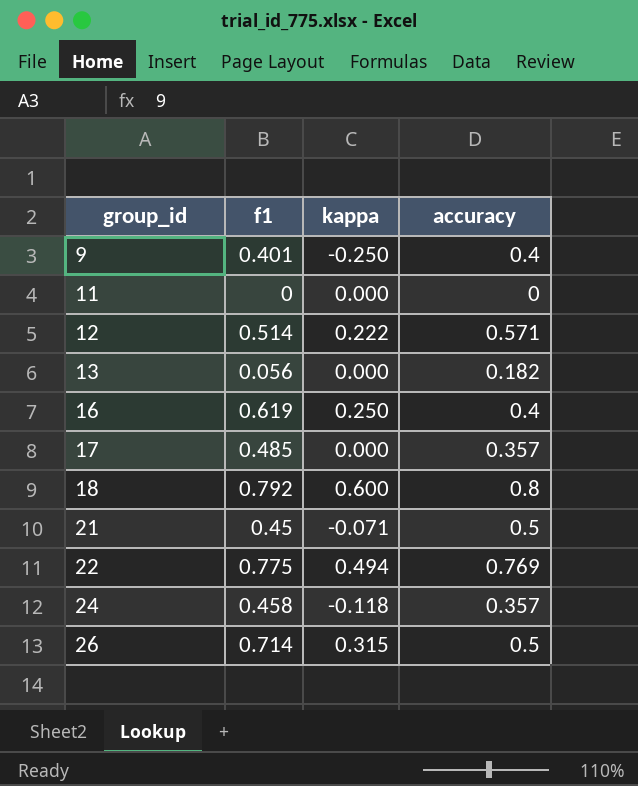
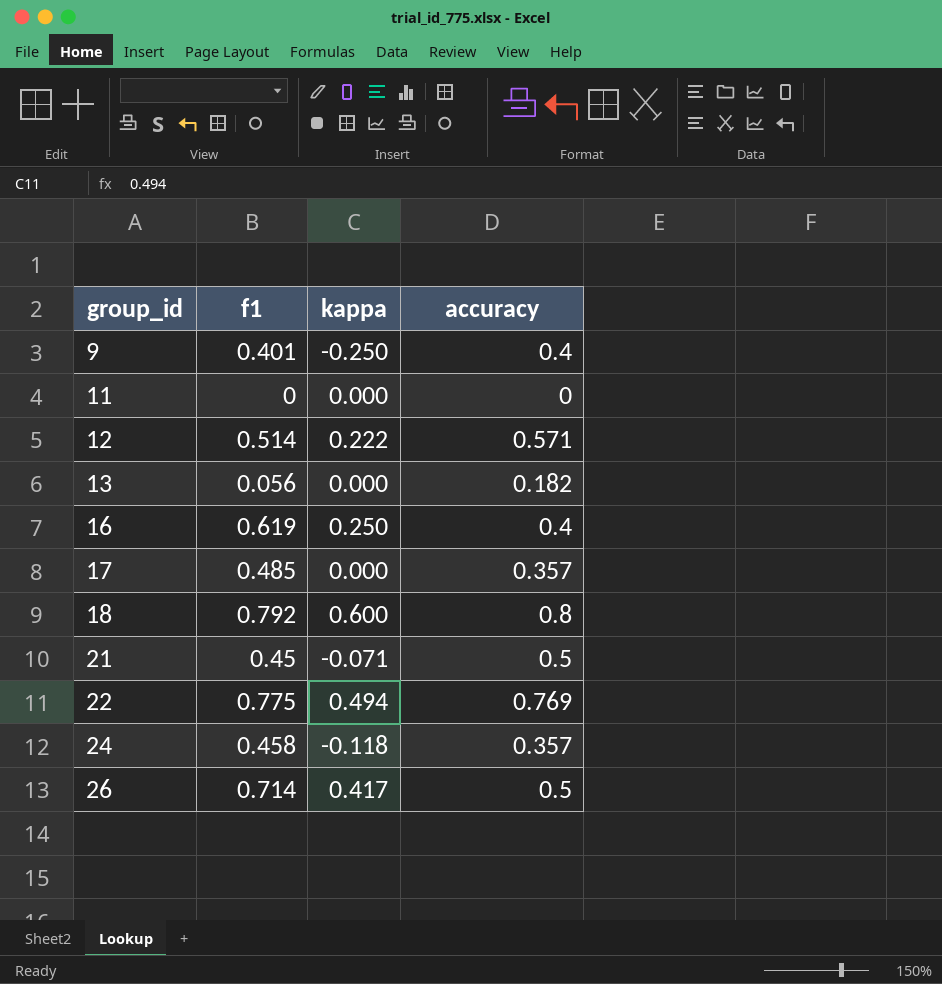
26 | kappa: 0.315 -> 0.417

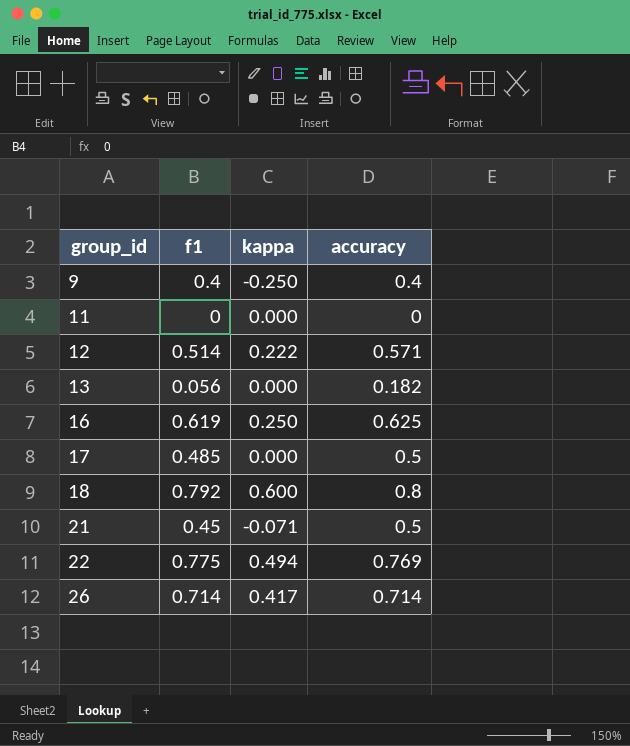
row 24: 0.458 | -0.118 | 0.357 -> none
9 | f1: 0.401 -> 0.4
16 | accuracy: 0.4 -> 0.625
17 | accuracy: 0.357 -> 0.5
26 | accuracy: 0.5 -> 0.714

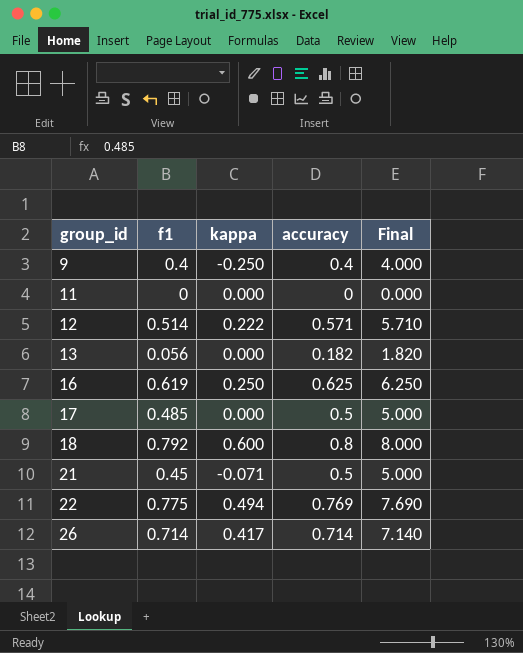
column Final | formula: none -> [accuracy] * 10

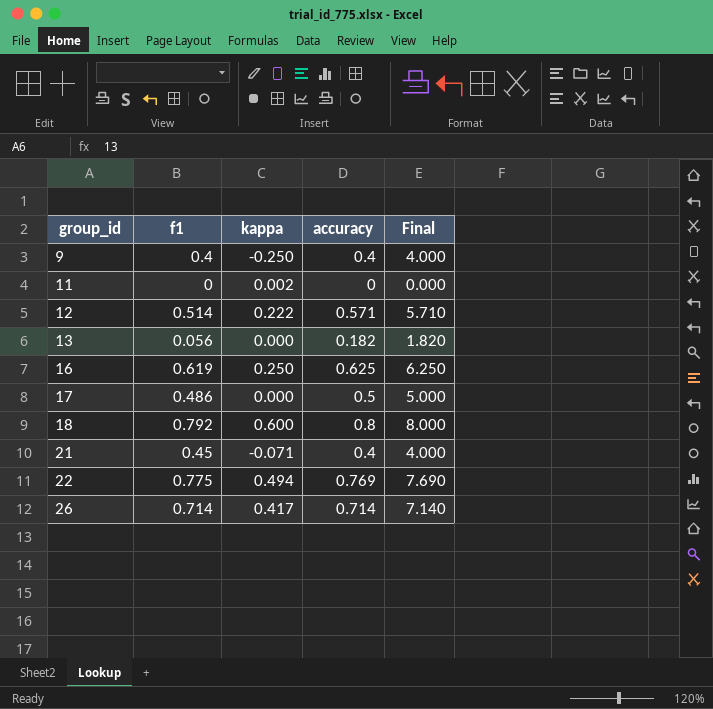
11 | kappa: 0.000 -> 0.002
17 | f1: 0.485 -> 0.486
21 | accuracy: 0.5 -> 0.4
21 | Final: 5.000 -> 4.000

